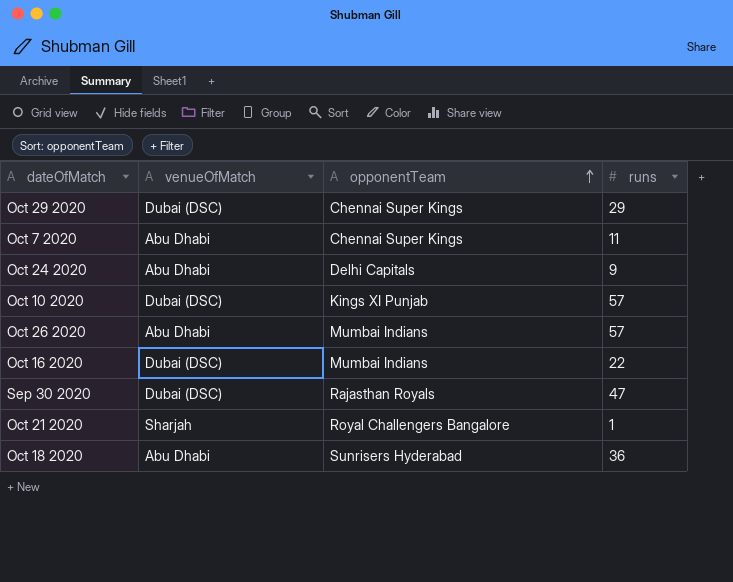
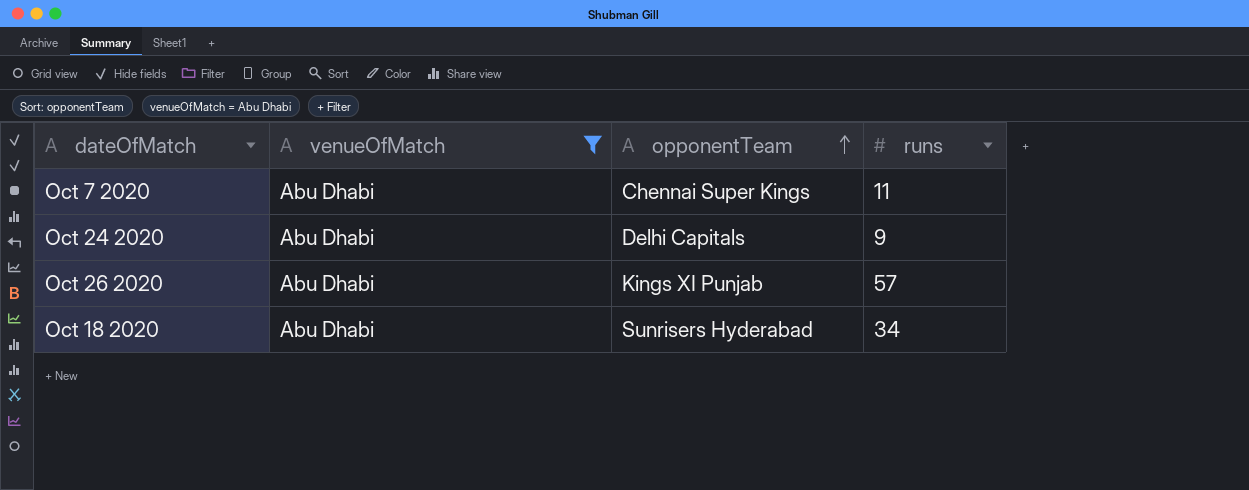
filter: none -> venueOfMatch = Abu Dhabi
Oct 26 2020 | opponentTeam: Mumbai Indians -> Kings XI Punjab
Oct 18 2020 | runs: 36 -> 34

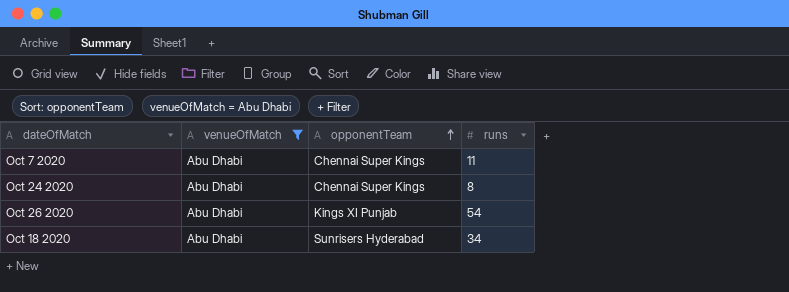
Oct 24 2020 | opponentTeam: Delhi Capitals -> Chennai Super Kings
Oct 24 2020 | runs: 9 -> 8
Oct 26 2020 | runs: 57 -> 54

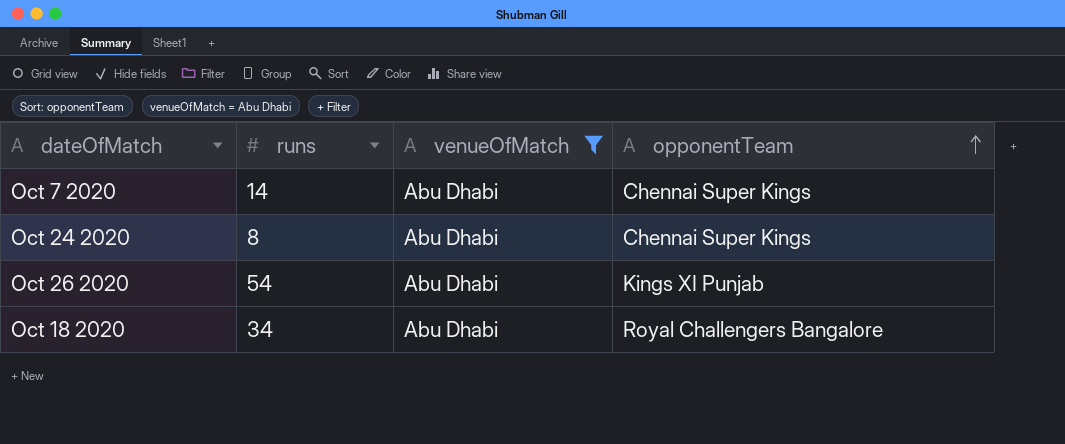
column runs | position: 4 -> 2
Oct 7 2020 | runs: 11 -> 14
Oct 18 2020 | opponentTeam: Sunrisers Hyderabad -> Royal Challengers Bangalore

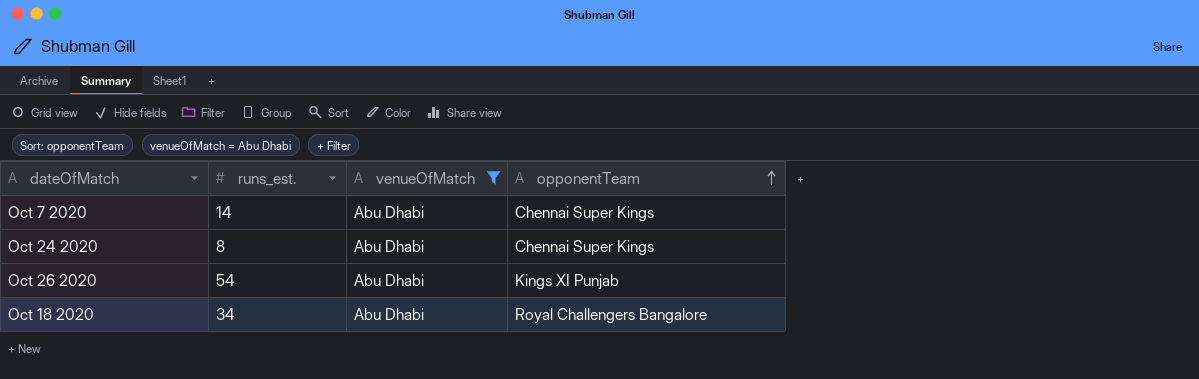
column name: runs -> runs_est.

